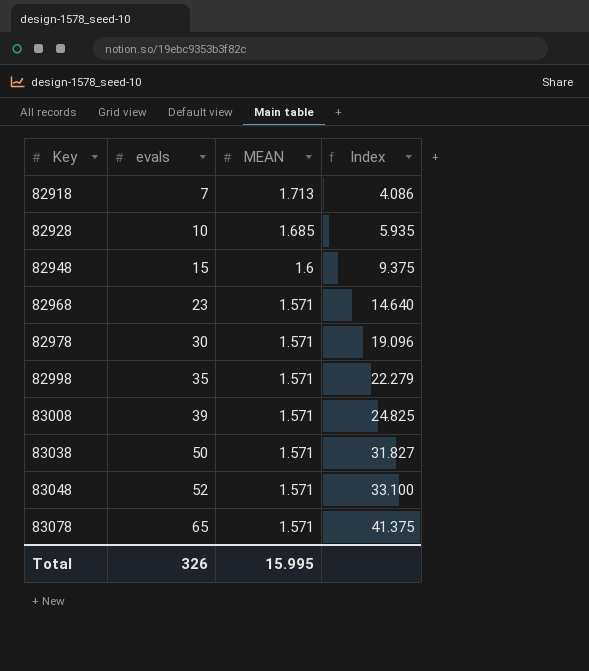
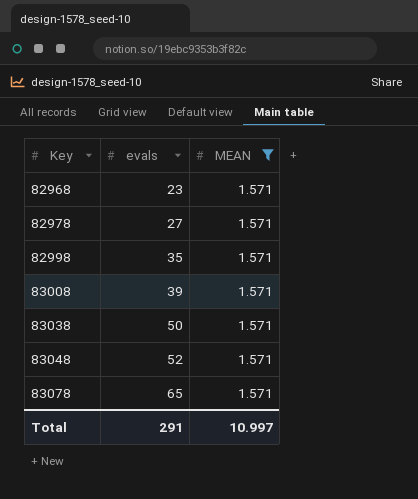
filter: none -> MEAN = 1.571
column Index | formula: [evals] / [MEAN] -> none
82978 | evals: 30 -> 27
Total | evals: 326 -> 291
Total | MEAN: 15.995 -> 10.997

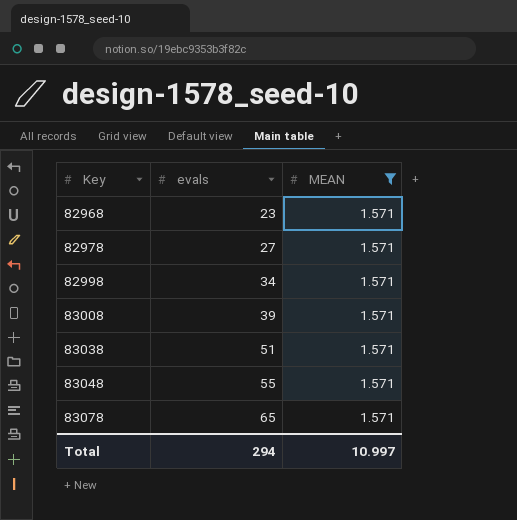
82998 | evals: 35 -> 34
83038 | evals: 50 -> 51
83048 | evals: 52 -> 55
Total | evals: 291 -> 294

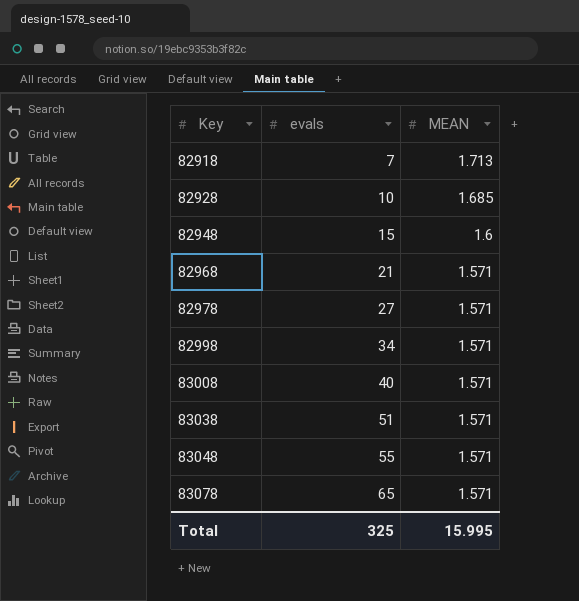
filter: MEAN = 1.571 -> none
82968 | evals: 23 -> 21
83008 | evals: 39 -> 40
Total | evals: 294 -> 325
Total | MEAN: 10.997 -> 15.995

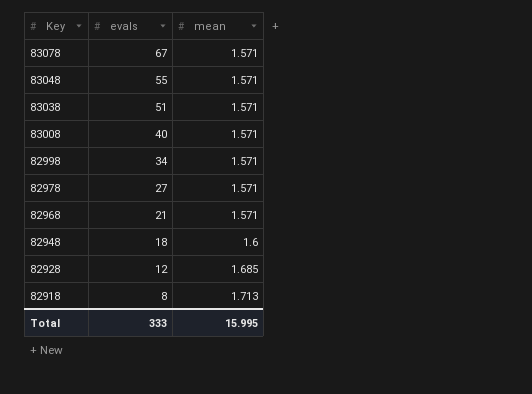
row order: Key ascending -> Key descending
column name: MEAN -> mean
83078 | evals: 65 -> 67
82948 | evals: 15 -> 18
82928 | evals: 10 -> 12
82918 | evals: 7 -> 8
Total | evals: 325 -> 333

